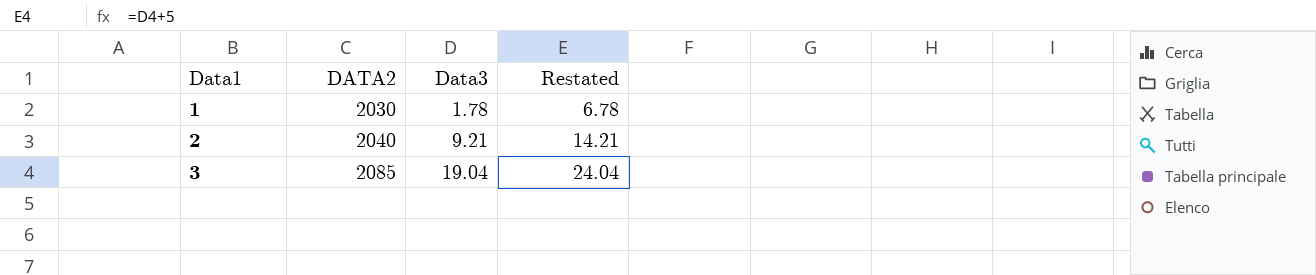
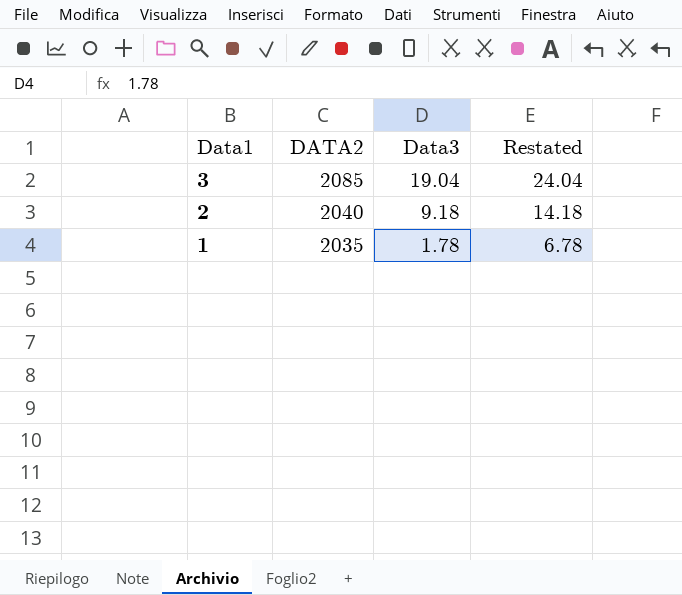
row order: Data1 ascending -> Data1 descending
2 | Data3: 9.21 -> 9.18
2 | Restated: 14.21 -> 14.18
1 | DATA2: 2030 -> 2035

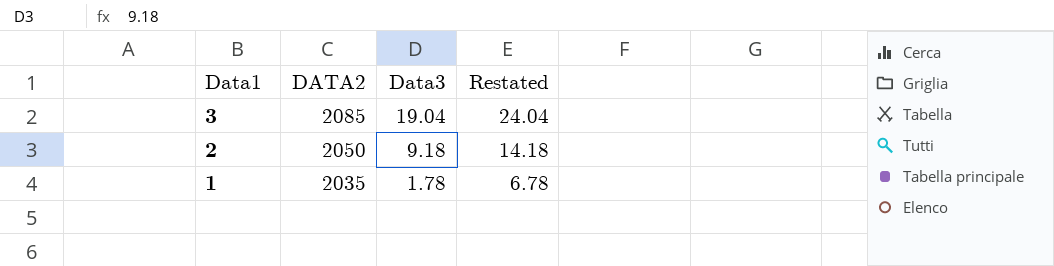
2 | DATA2: 2040 -> 2050

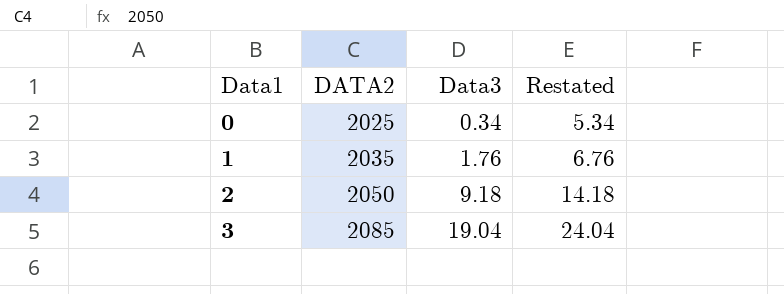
row order: Data1 descending -> Data1 ascending
row 0: none -> 2025 | 0.34 | 5.34
1 | Data3: 1.78 -> 1.76
1 | Restated: 6.78 -> 6.76

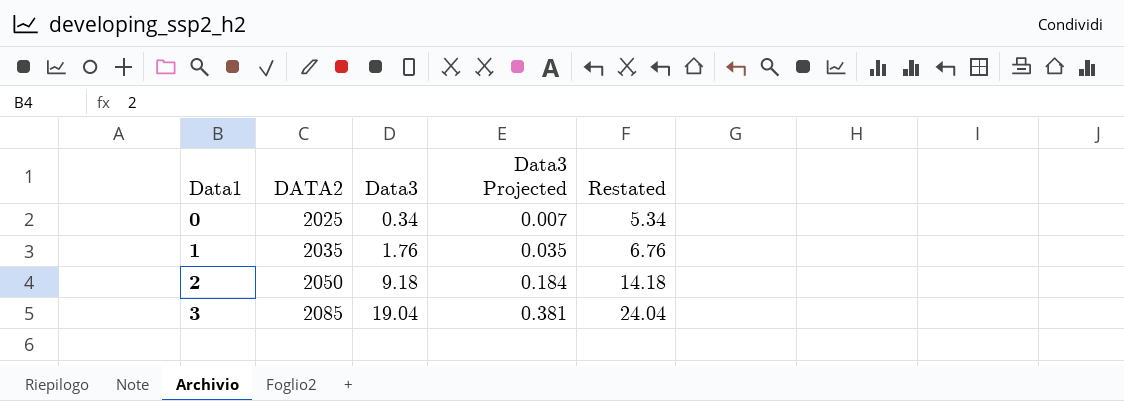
column Data3 Projected | formula: none -> [Data3] * 0.02

